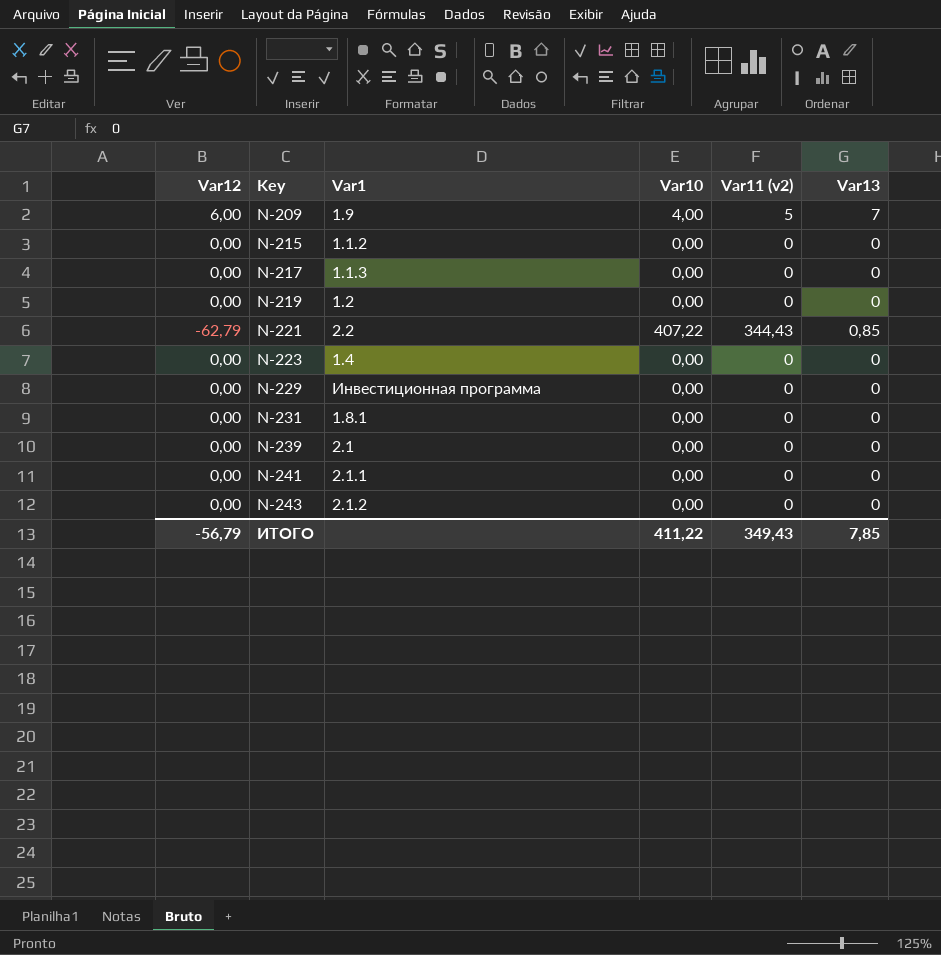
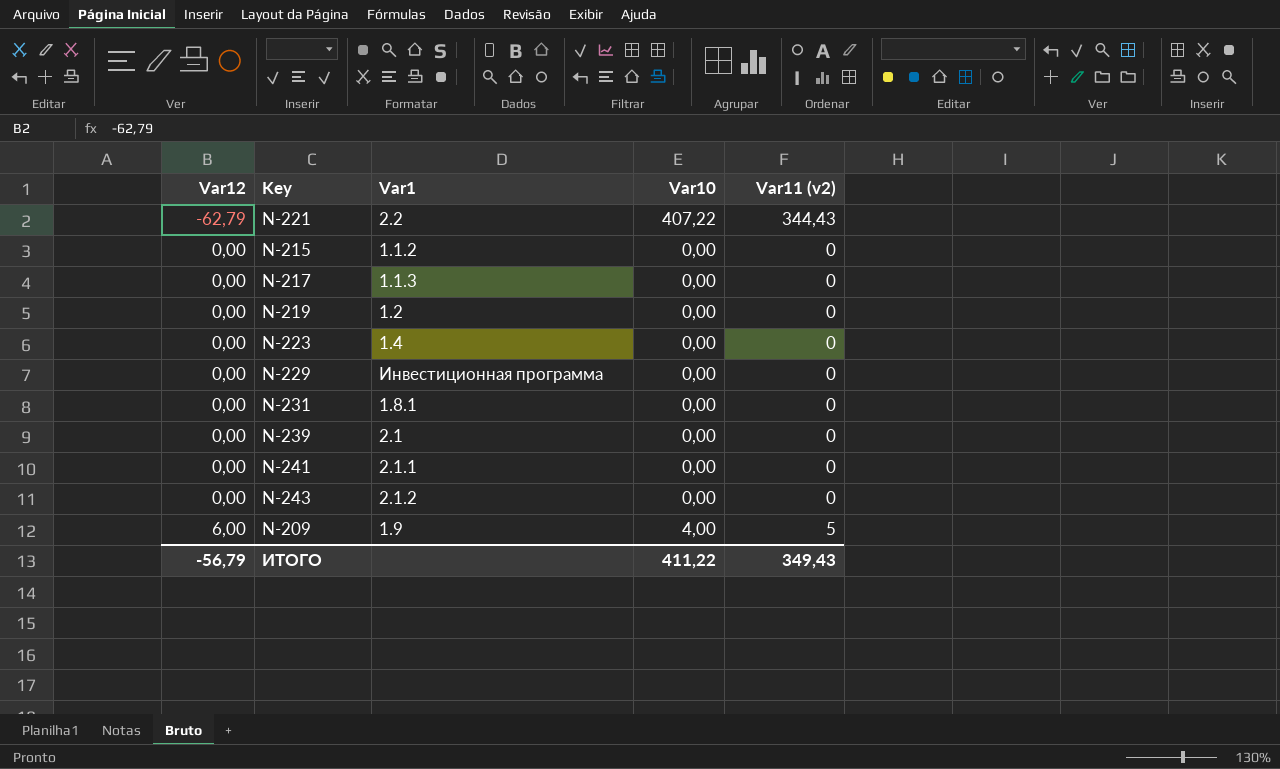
row order: Key ascending -> Var12 ascending
column Var13 | position: 6 -> none

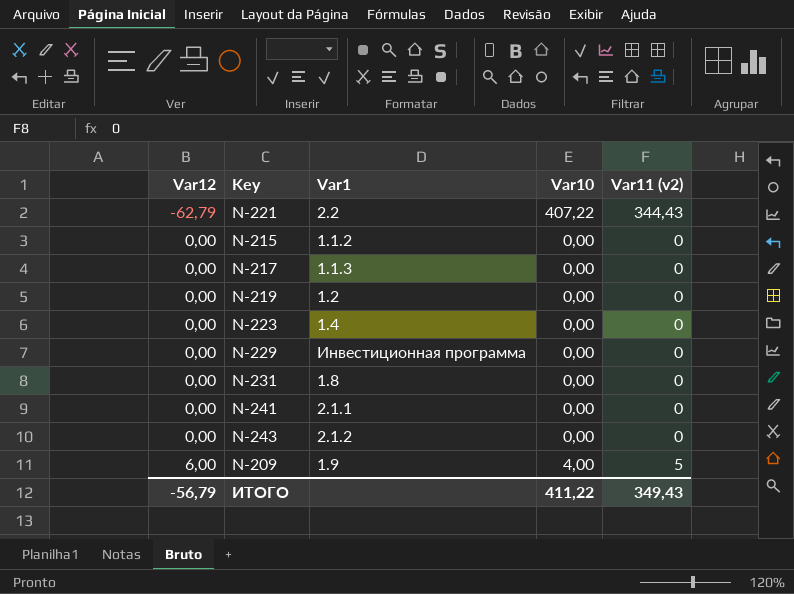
row N-239: 0,00 | 2.1 | 0,00 | 0 -> none
N-231 | Var1: 1.8.1 -> 1.8

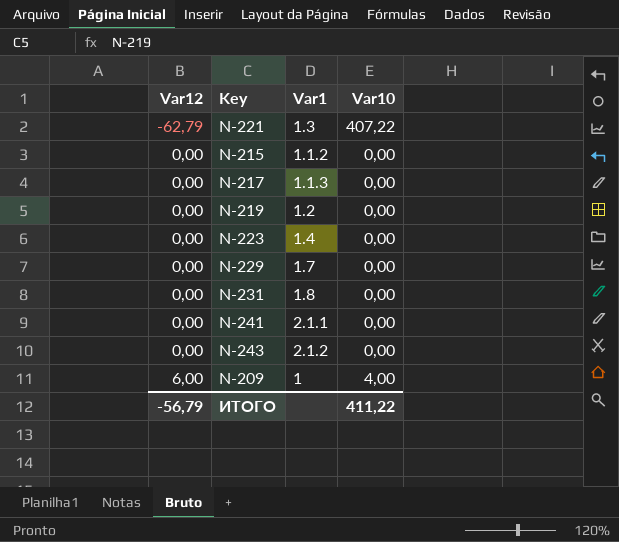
column Var11 (v2) | position: 5 -> none
N-221 | Var1: 2.2 -> 1.3
N-229 | Var1: Инвестиционная программа -> 1.7
N-209 | Var1: 1.9 -> 1

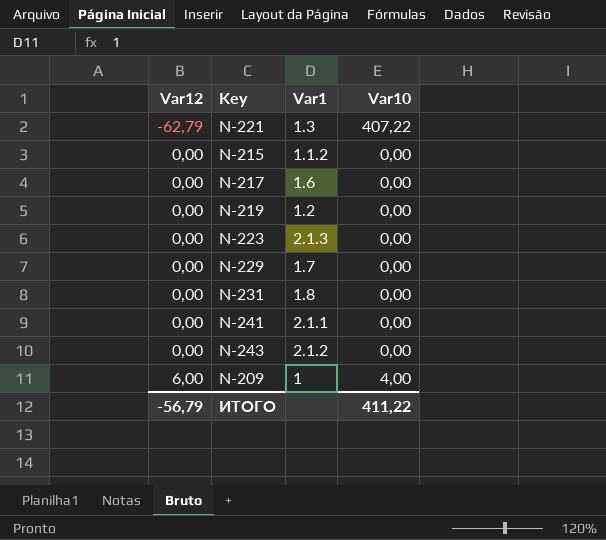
N-217 | Var1: 1.1.3 -> 1.6
N-223 | Var1: 1.4 -> 2.1.3

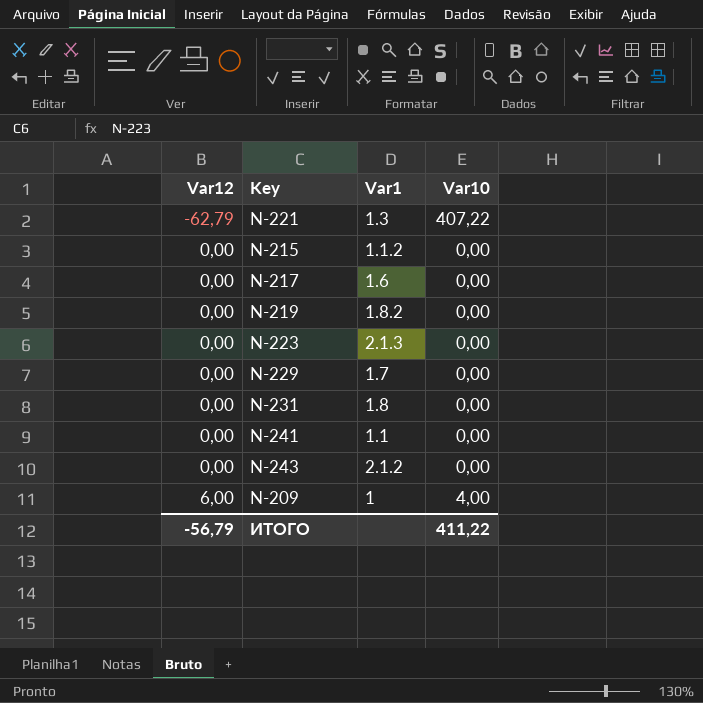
N-219 | Var1: 1.2 -> 1.8.2
N-241 | Var1: 2.1.1 -> 1.1

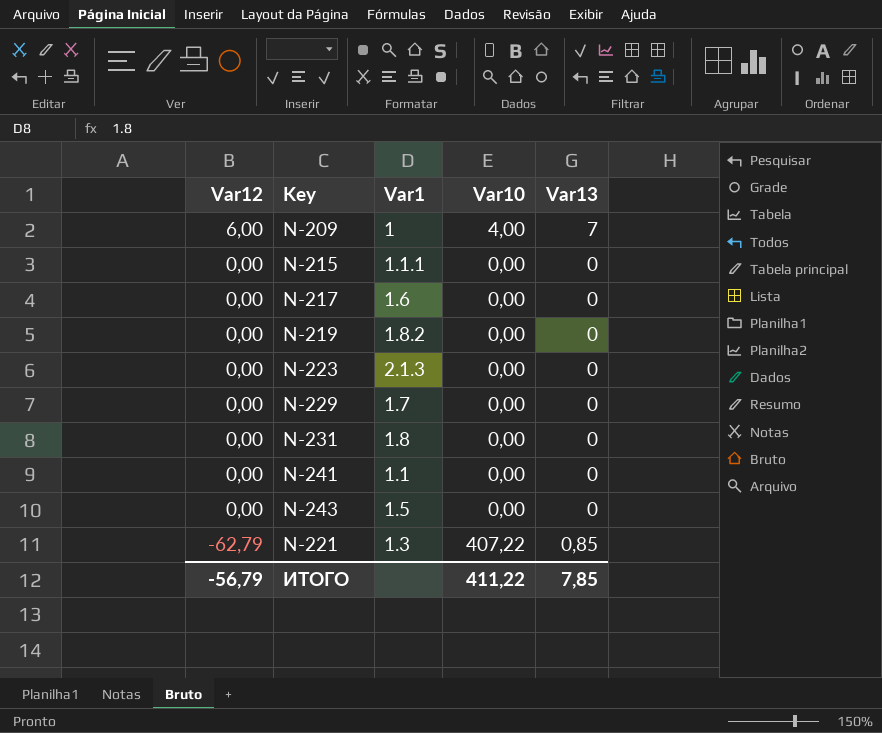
row order: Var12 ascending -> Var12 descending
column Var13 | position: none -> 5
N-215 | Var1: 1.1.2 -> 1.1.1
N-243 | Var1: 2.1.2 -> 1.5

